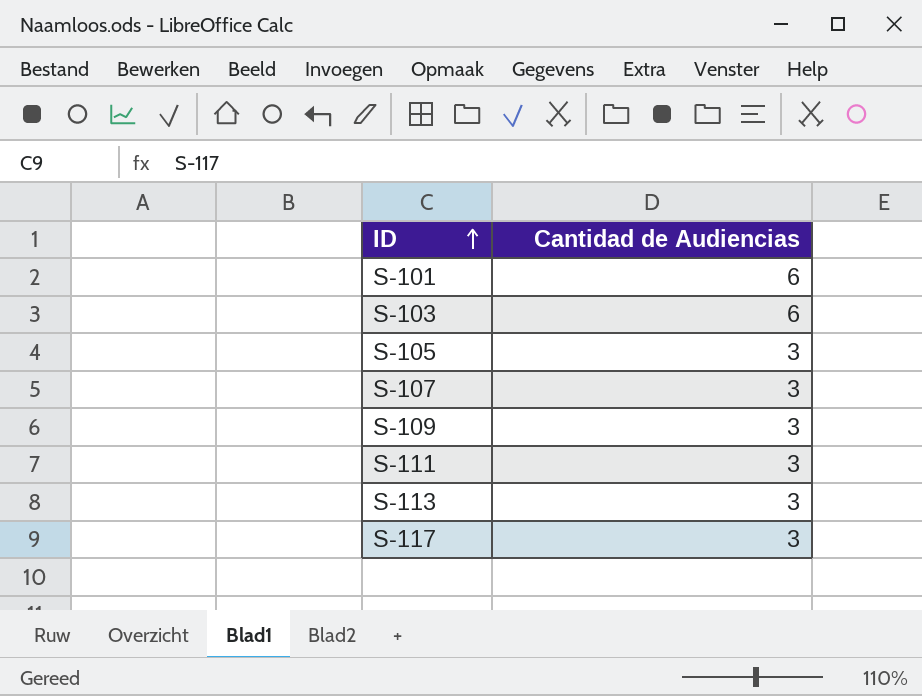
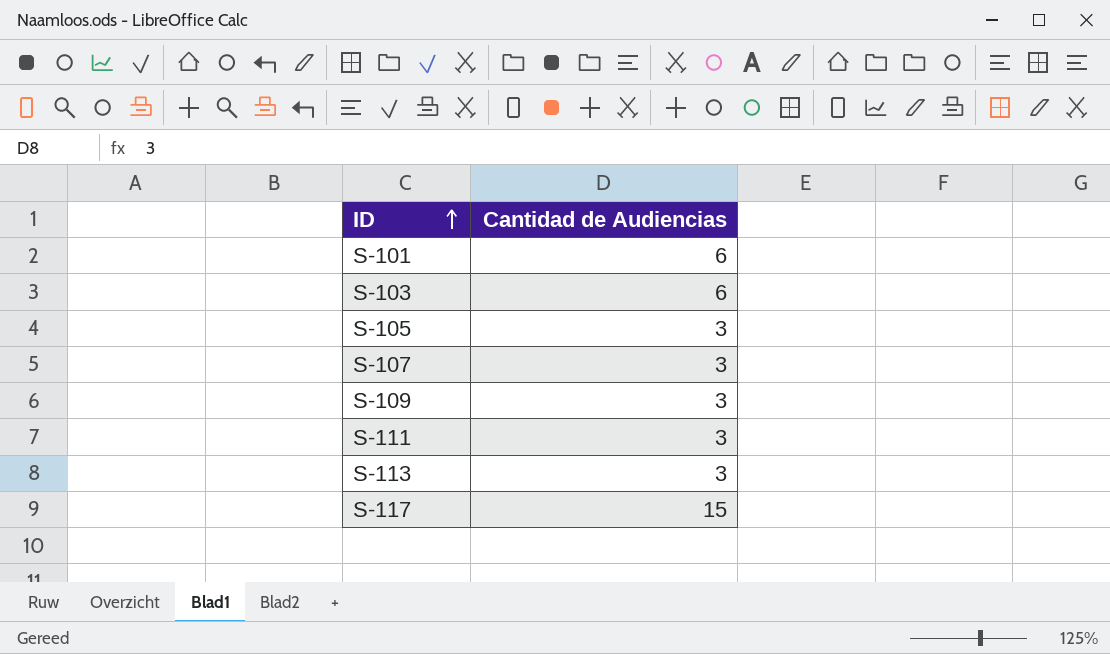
S-117 | Cantidad de Audiencias: 3 -> 15

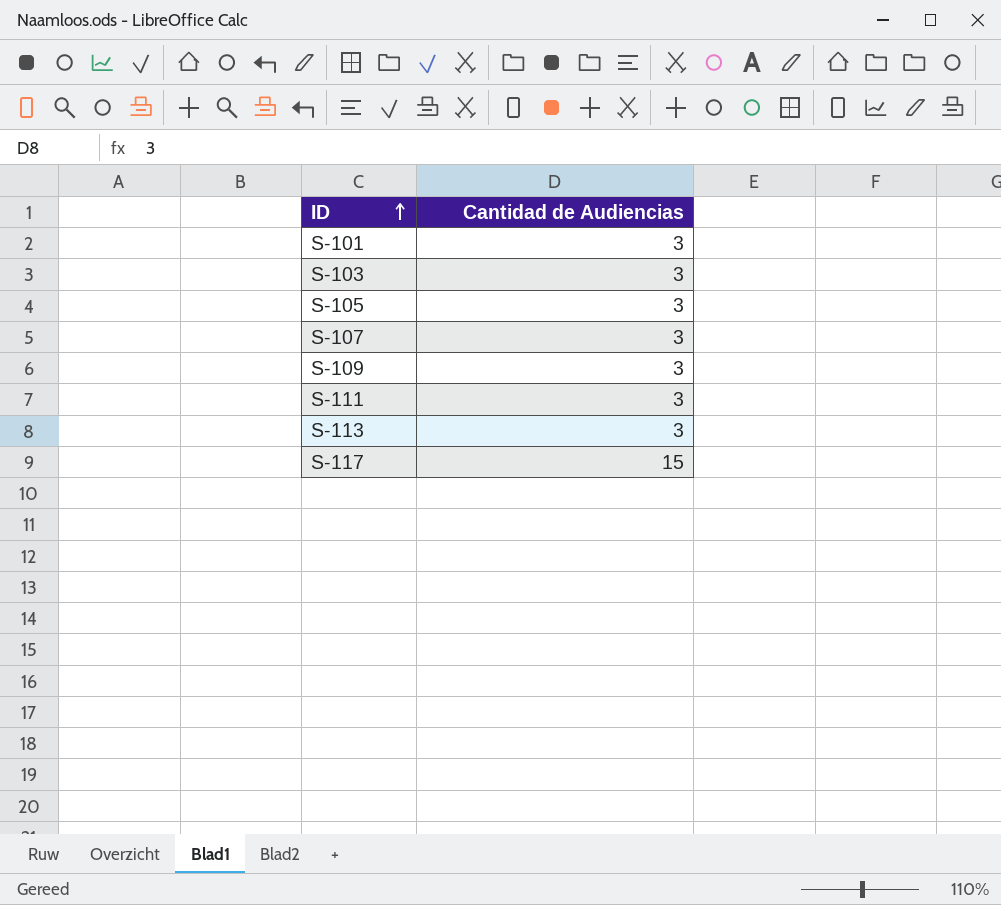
S-101 | Cantidad de Audiencias: 6 -> 3
S-103 | Cantidad de Audiencias: 6 -> 3

